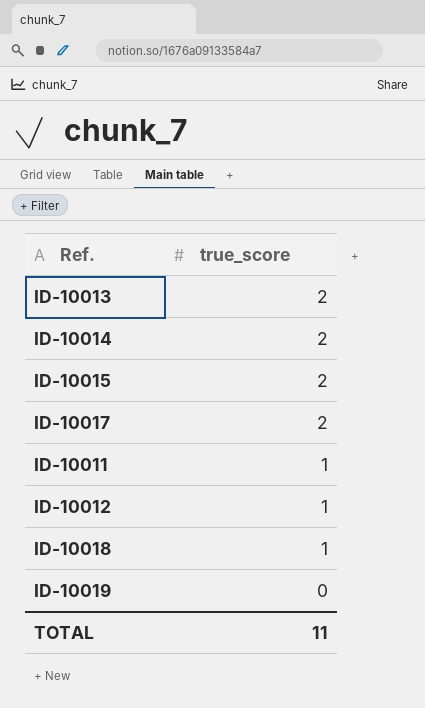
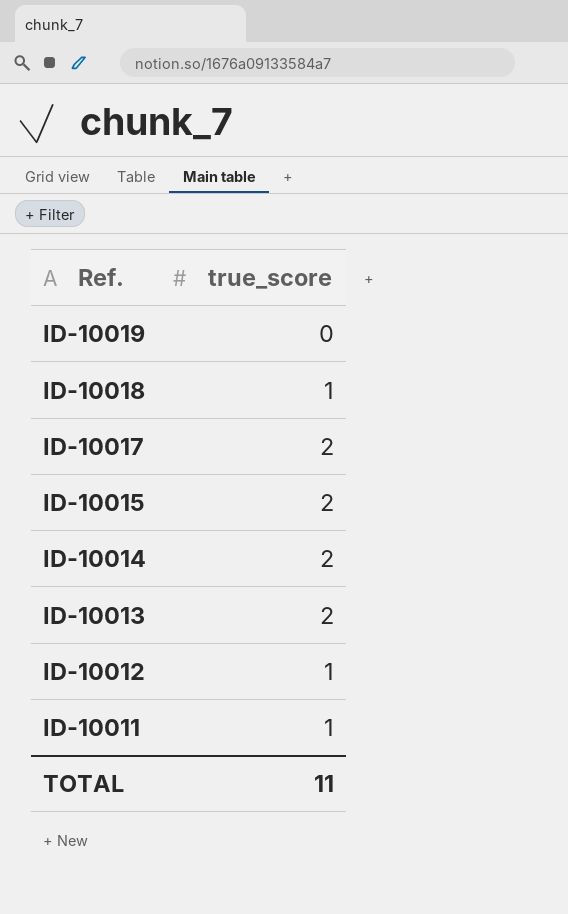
row order: true_score descending -> Ref. descending

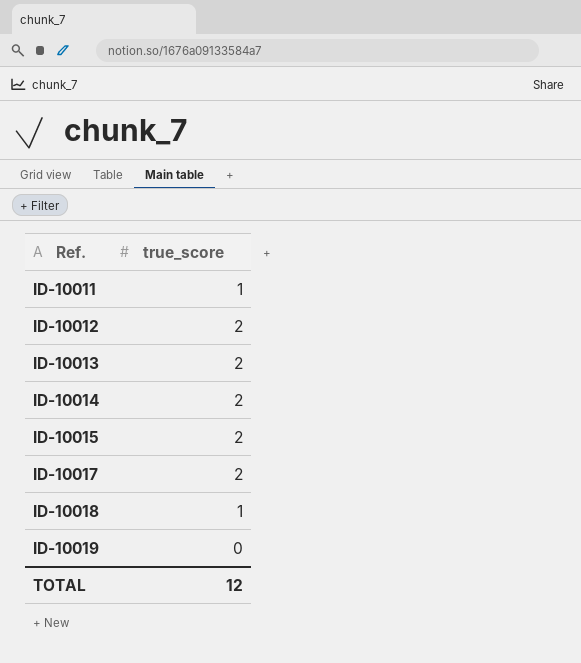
row order: Ref. descending -> Ref. ascending
ID-10012 | true_score: 1 -> 2
TOTAL | true_score: 11 -> 12

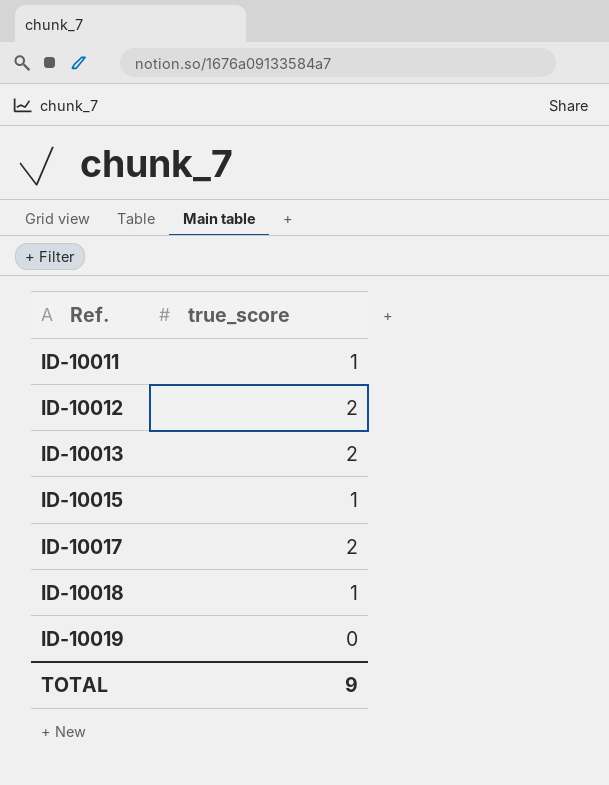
row ID-10014: 2 -> none
ID-10015 | true_score: 2 -> 1
TOTAL | true_score: 12 -> 9

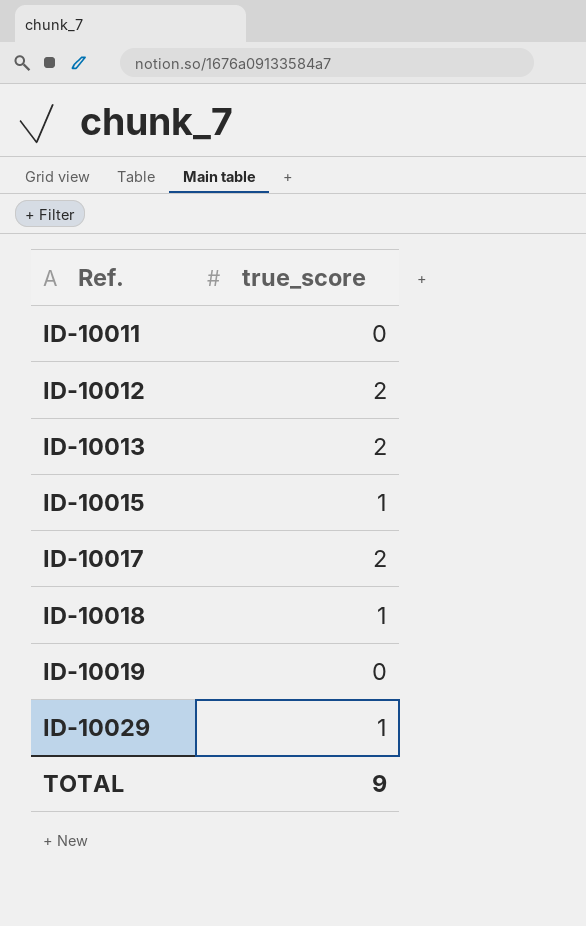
ID-10011 | true_score: 1 -> 0
row ID-10029: none -> 1

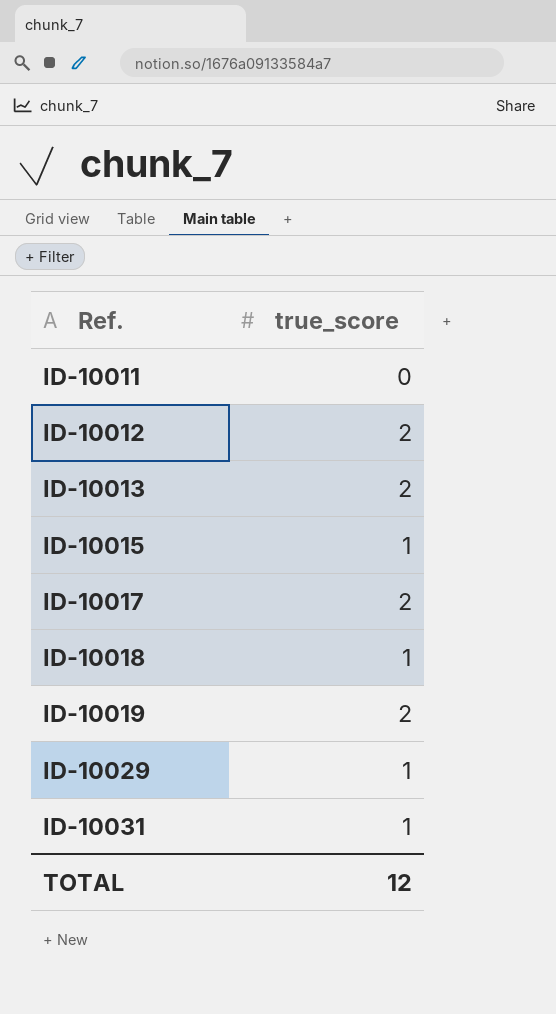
ID-10019 | true_score: 0 -> 2
row ID-10031: none -> 1
TOTAL | true_score: 9 -> 12

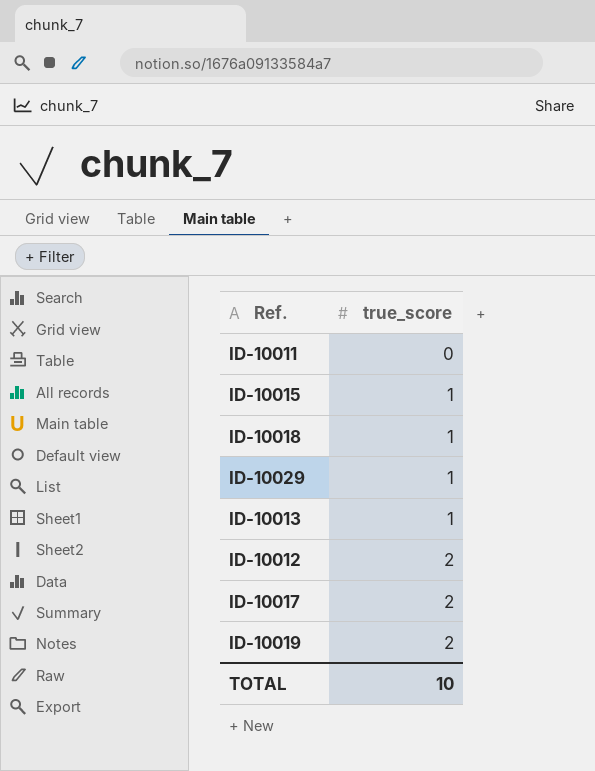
row order: Ref. ascending -> true_score ascending
row ID-10031: 1 -> none
ID-10013 | true_score: 2 -> 1
TOTAL | true_score: 12 -> 10

